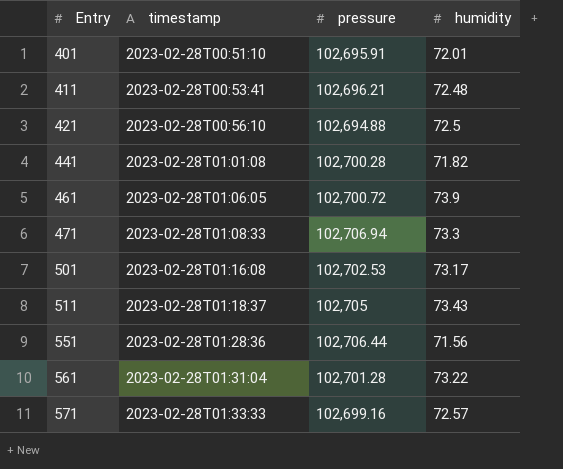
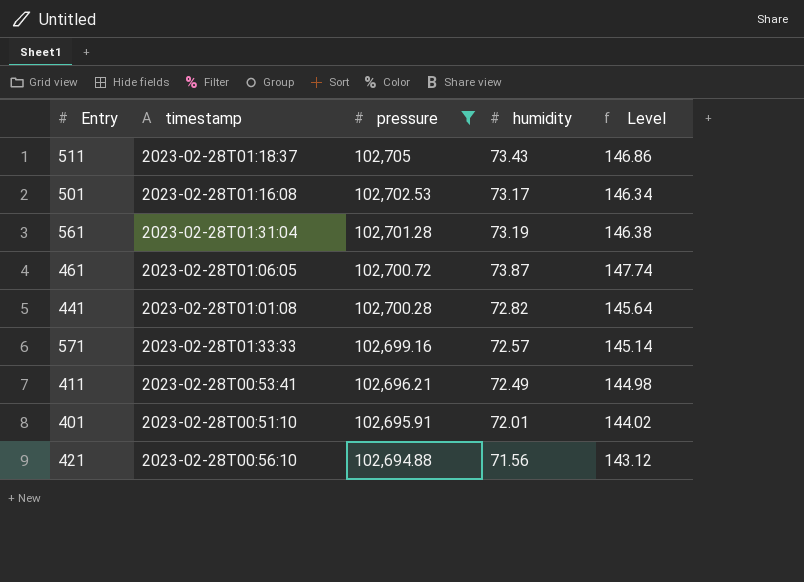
filter: none -> pressure <= 102,705
row order: Entry ascending -> pressure descending
column Level | formula: none -> [humidity] * 2
561 | humidity: 73.22 -> 73.19
461 | humidity: 73.9 -> 73.87
441 | humidity: 71.82 -> 72.82
411 | humidity: 72.48 -> 72.49
421 | humidity: 72.5 -> 71.56

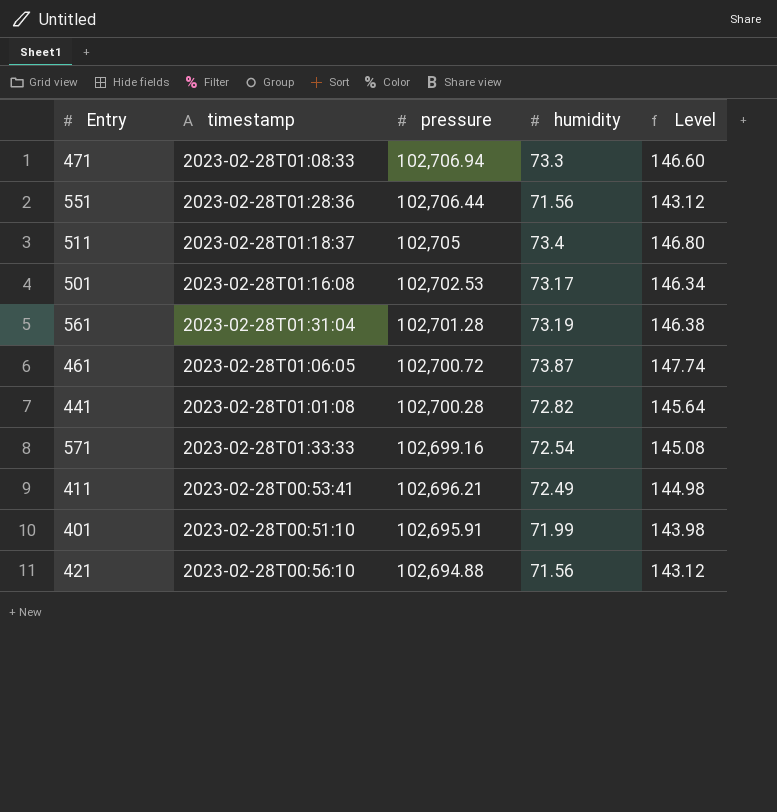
filter: pressure <= 102,705 -> none
511 | humidity: 73.43 -> 73.4
511 | Level: 146.86 -> 146.80
571 | humidity: 72.57 -> 72.54
571 | Level: 145.14 -> 145.08
401 | humidity: 72.01 -> 71.99
401 | Level: 144.02 -> 143.98

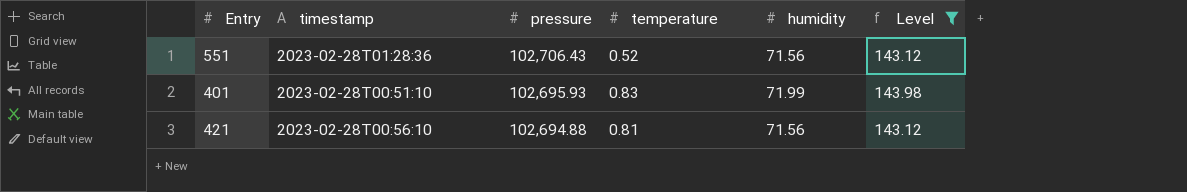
filter: none -> Level <= 143.98
column temperature | position: none -> 4
551 | pressure: 102,706.44 -> 102,706.43
401 | pressure: 102,695.91 -> 102,695.93

